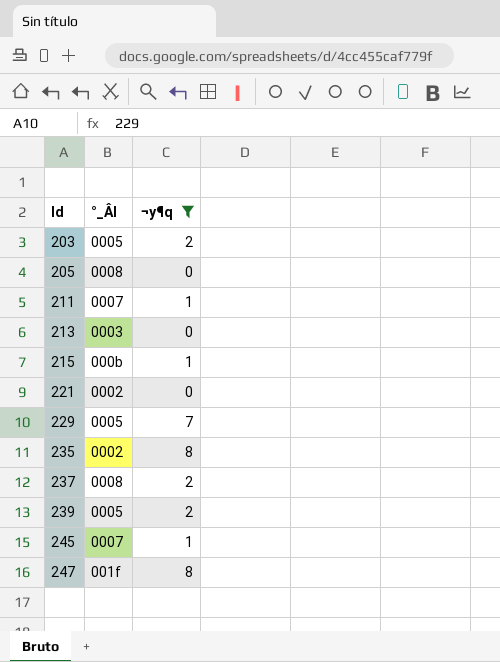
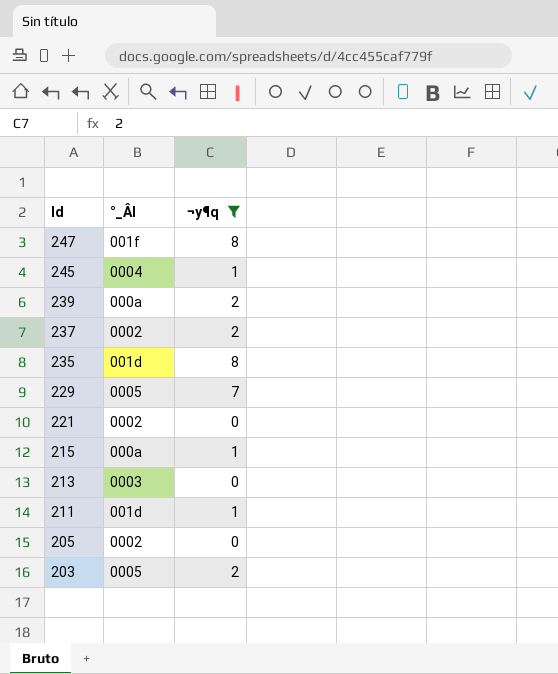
row order: Id ascending -> Id descending
245 | °_ÂI: 0007 -> 0004
239 | °_ÂI: 0005 -> 000a
237 | °_ÂI: 0008 -> 0002
235 | °_ÂI: 0002 -> 001d
215 | °_ÂI: 000b -> 000a
211 | °_ÂI: 0007 -> 001d
205 | °_ÂI: 0008 -> 0002

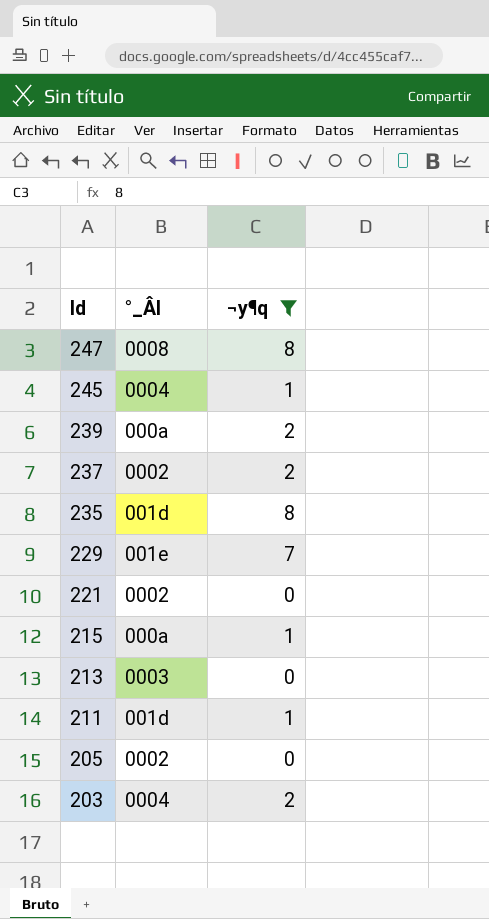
247 | °_ÂI: 001f -> 0008
229 | °_ÂI: 0005 -> 001e
203 | °_ÂI: 0005 -> 0004

